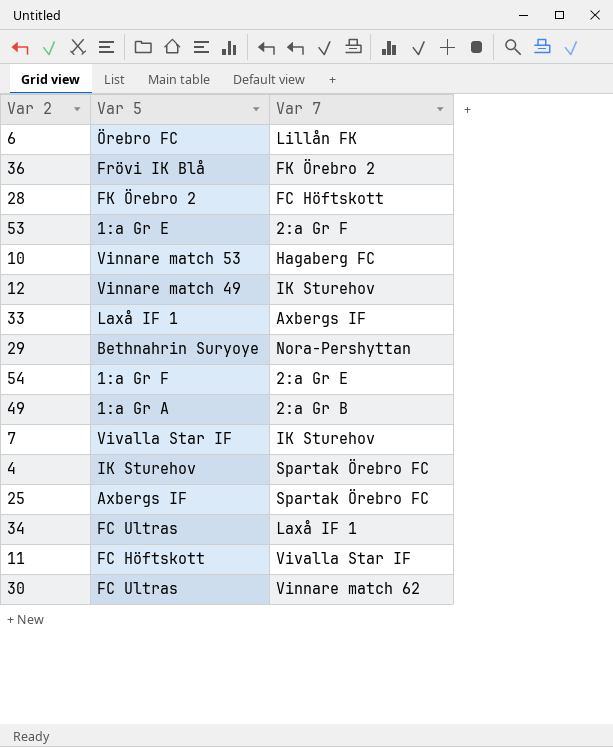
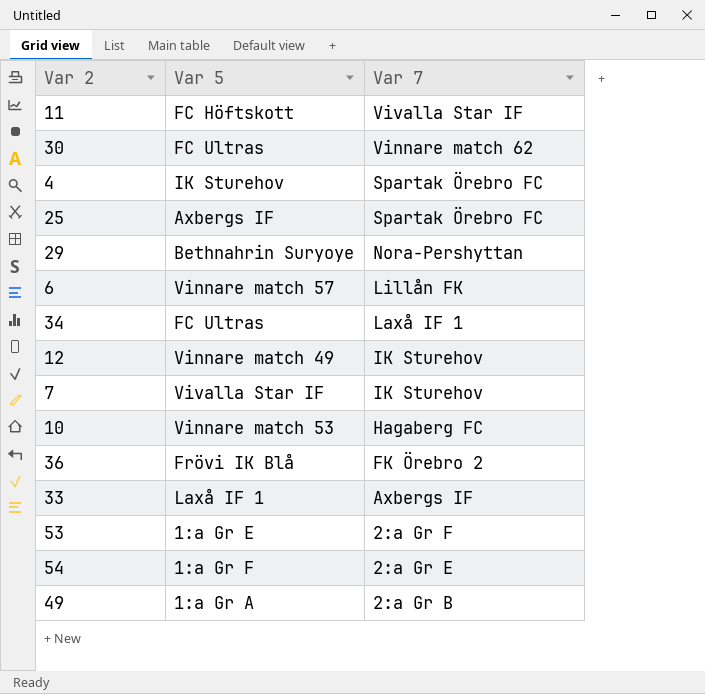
row order: none -> Var 7 descending
row 28: FK Örebro 2 | FC Höftskott -> none
6 | Var 5: Örebro FC -> Vinnare match 57

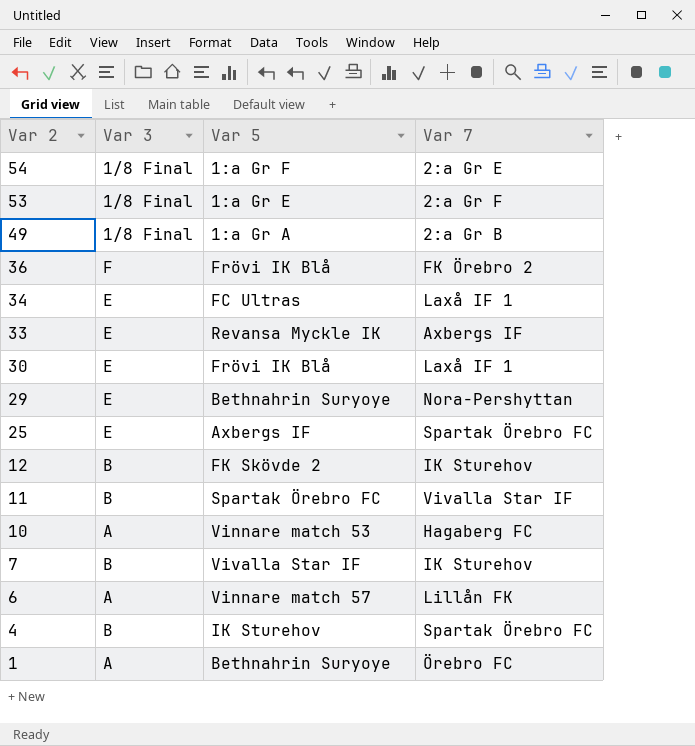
row order: Var 7 descending -> Var 2 descending
column Var 3 | position: none -> 2
33 | Var 5: Laxå IF 1 -> Revansa Myckle IK
30 | Var 5: FC Ultras -> Frövi IK Blå
30 | Var 7: Vinnare match 62 -> Laxå IF 1
12 | Var 5: Vinnare match 49 -> FK Skövde 2
11 | Var 5: FC Höftskott -> Spartak Örebro FC
row 1: none -> A | Bethnahrin Suryoye | Örebro FC

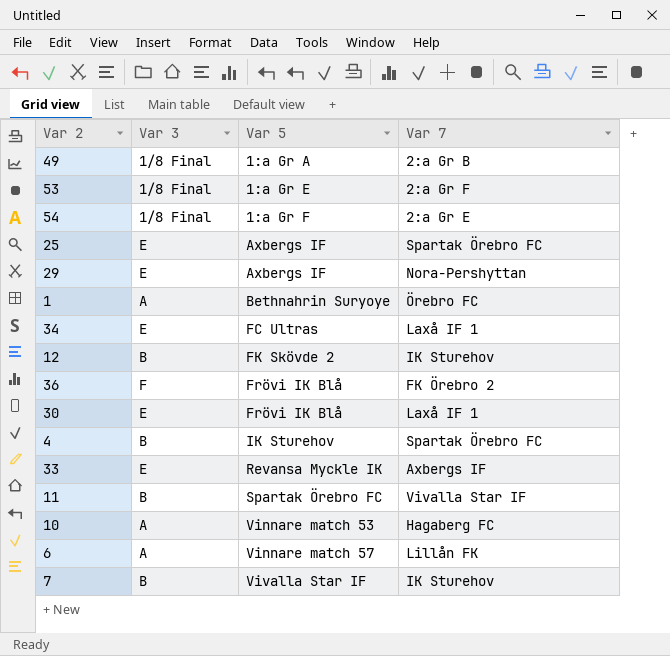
row order: Var 2 descending -> Var 5 ascending
29 | Var 5: Bethnahrin Suryoye -> Axbergs IF

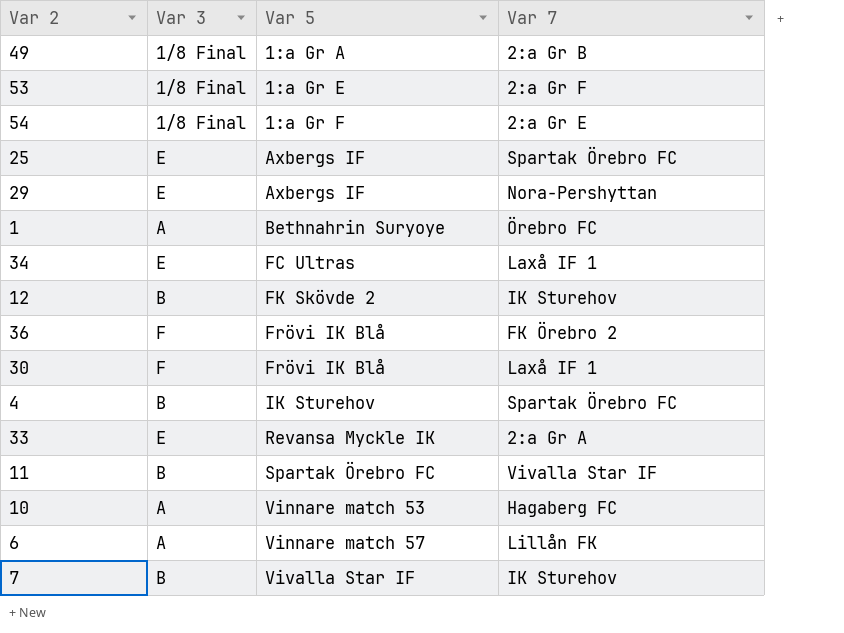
30 | Var 3: E -> F
33 | Var 7: Axbergs IF -> 2:a Gr A

